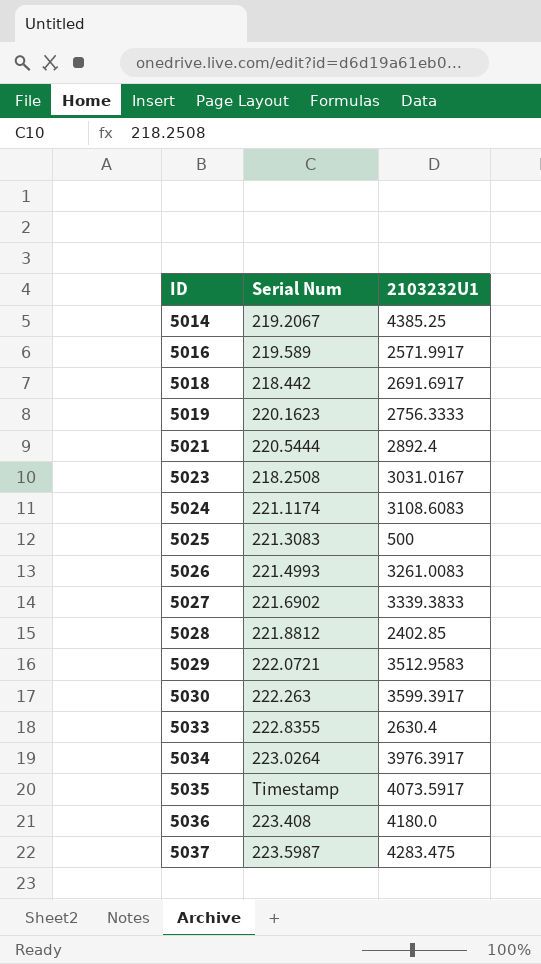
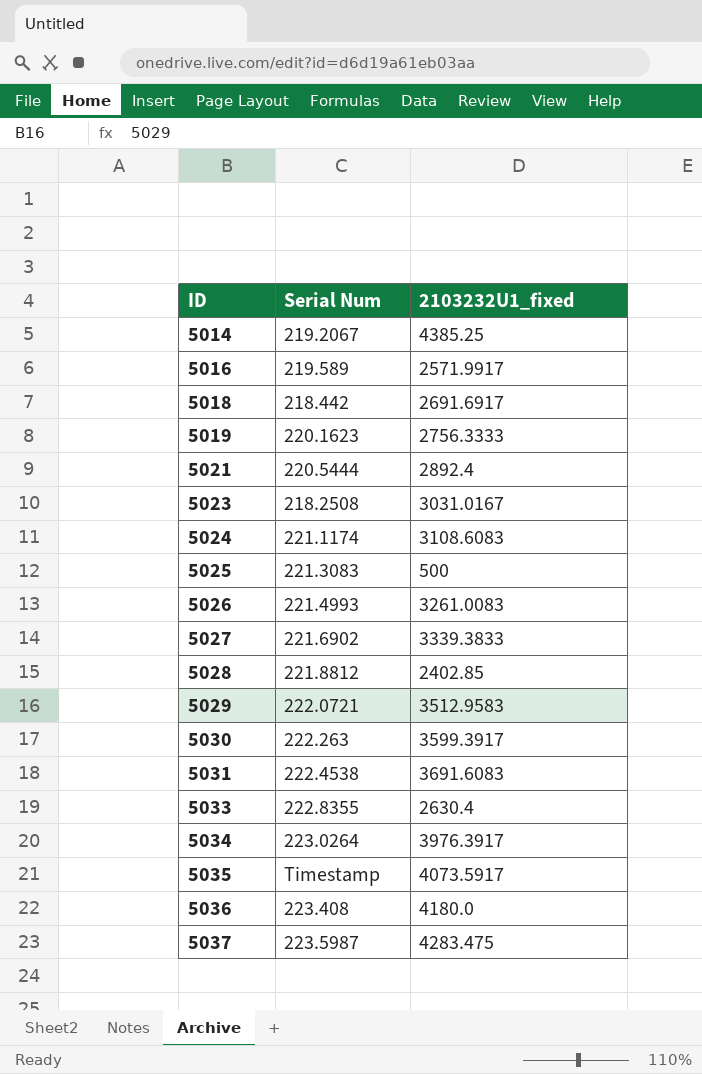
column name: 2103232U1 -> 2103232U1_fixed
row 5031: none -> 222.4538 | 3691.6083

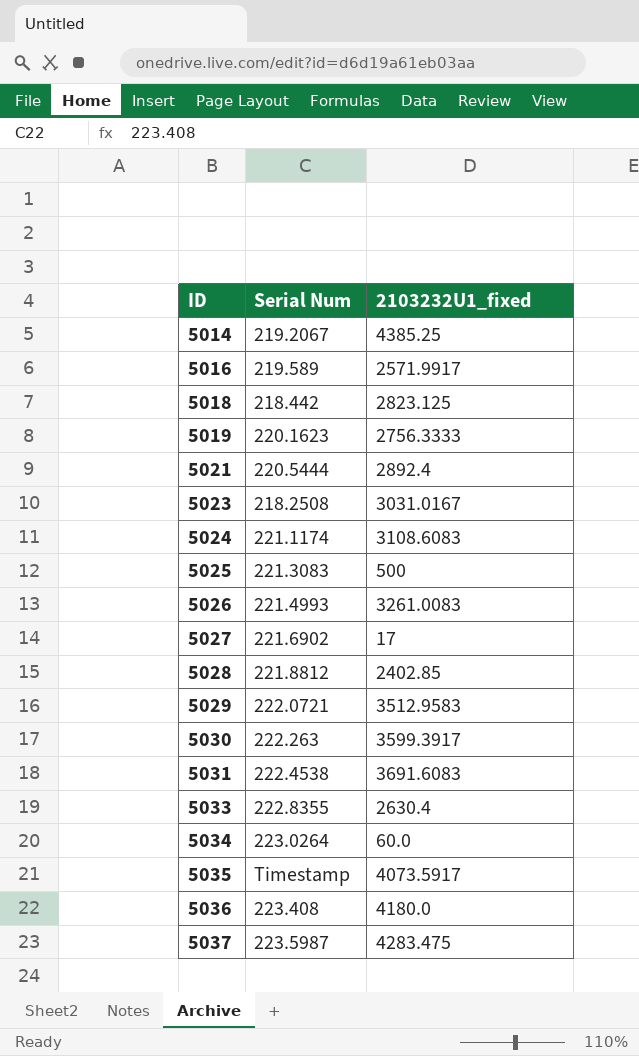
5018 | 2103232U1_fixed: 2691.6917 -> 2823.125
5027 | 2103232U1_fixed: 3339.3833 -> 17
5034 | 2103232U1_fixed: 3976.3917 -> 60.0

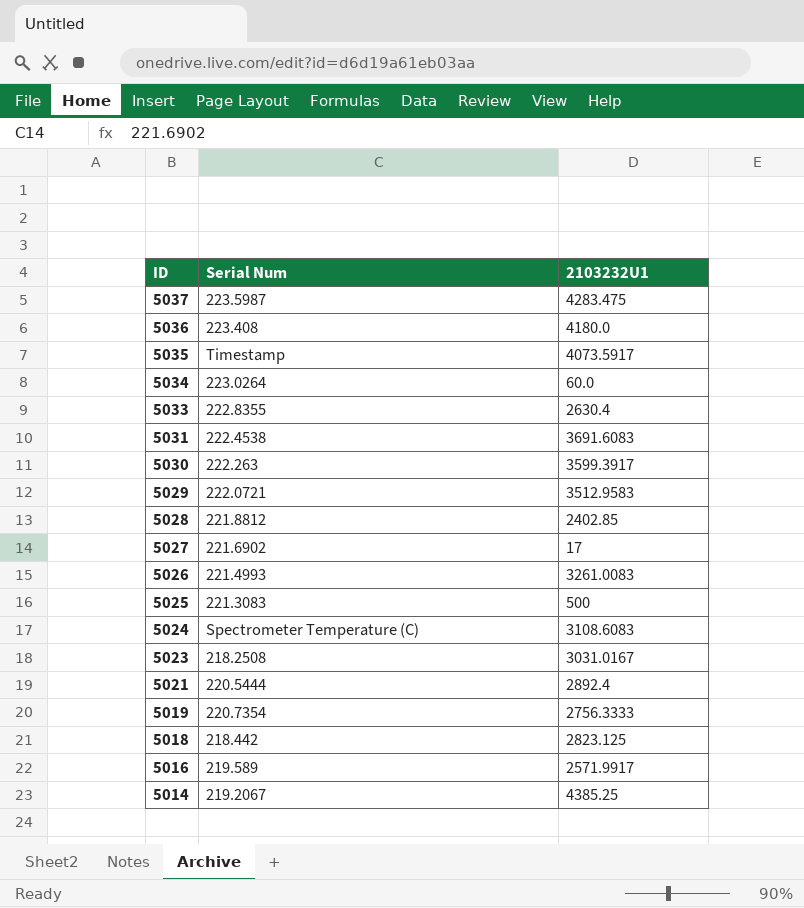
row order: ID ascending -> ID descending
column name: 2103232U1_fixed -> 2103232U1
5024 | Serial Num: 221.1174 -> Spectrometer Temperature (C)
5019 | Serial Num: 220.1623 -> 220.7354

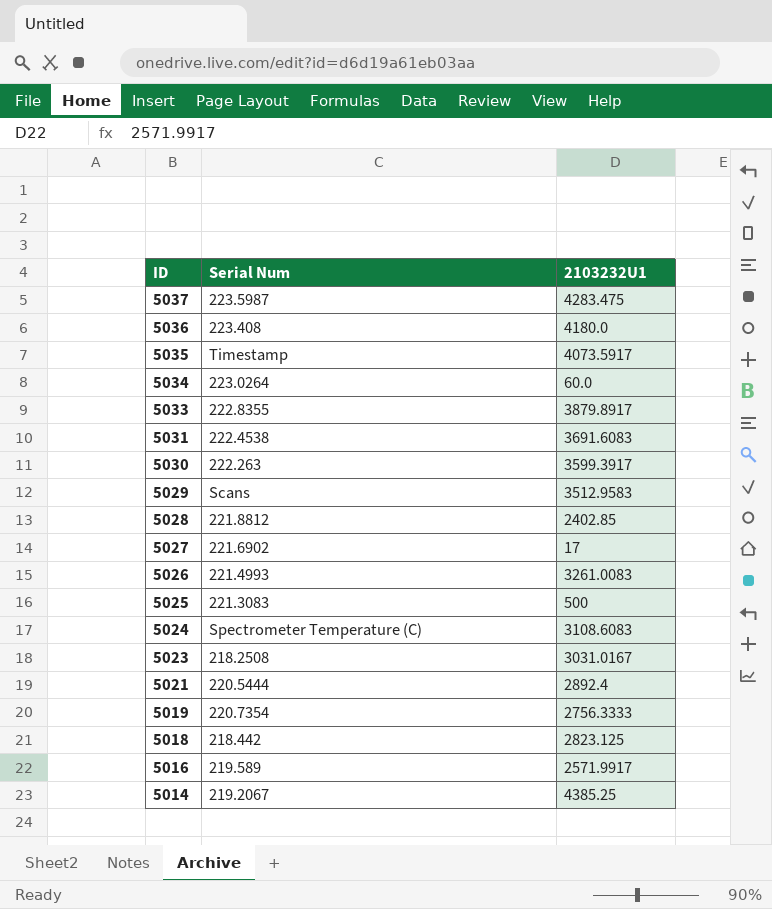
5033 | 2103232U1: 2630.4 -> 3879.8917
5029 | Serial Num: 222.0721 -> Scans

